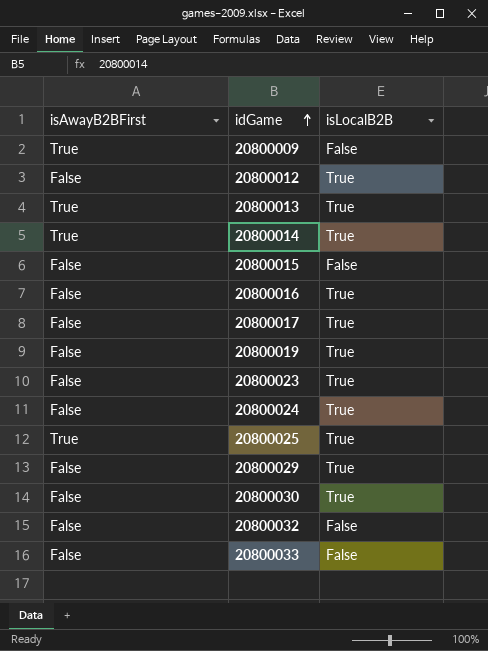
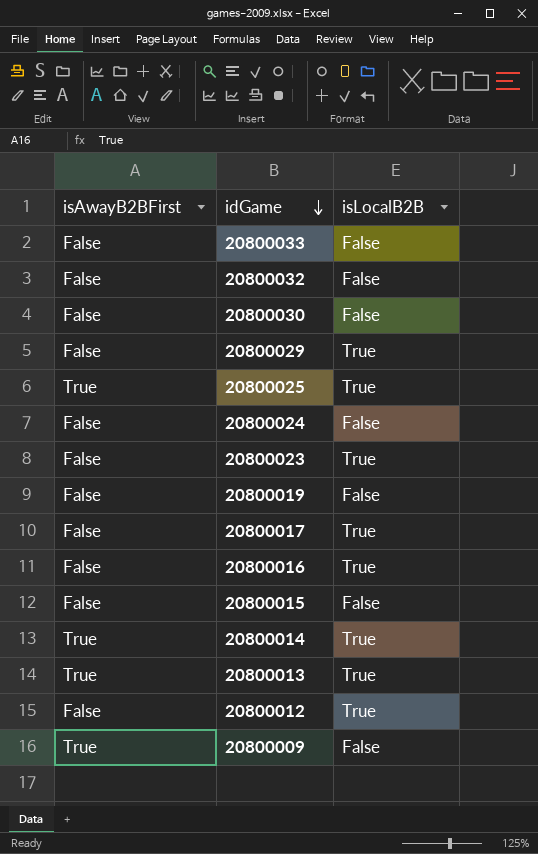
row order: idGame ascending -> idGame descending
20800030 | isLocalB2B: True -> False
20800024 | isLocalB2B: True -> False
20800019 | isLocalB2B: True -> False

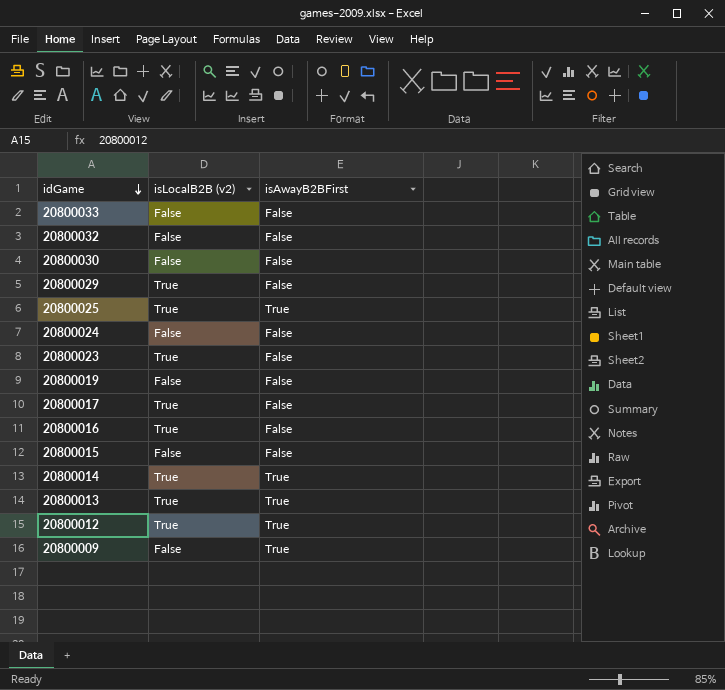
column name: isLocalB2B -> isLocalB2B (v2)
column isAwayB2BFirst | position: 1 -> 3
20800012 | isAwayB2BFirst: False -> True

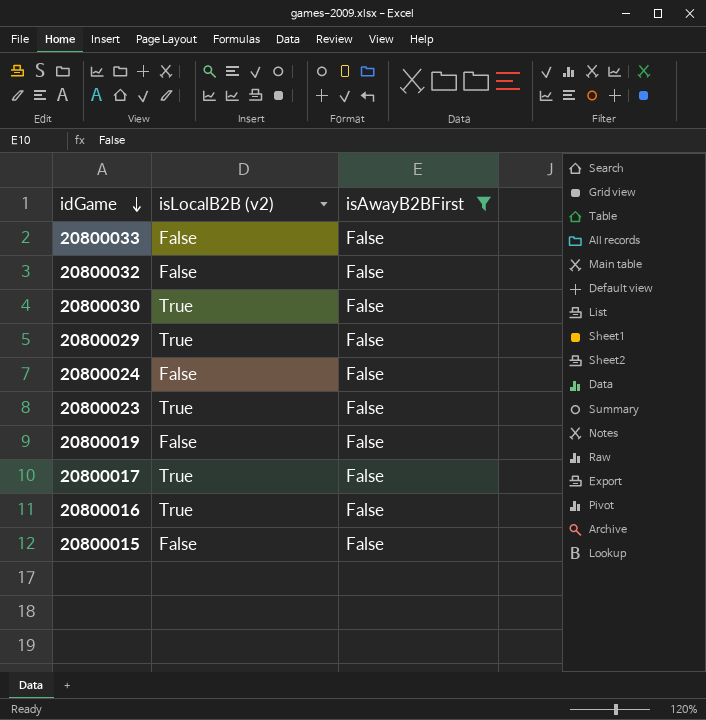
filter: none -> isAwayB2BFirst = False
20800030 | isLocalB2B (v2): False -> True

